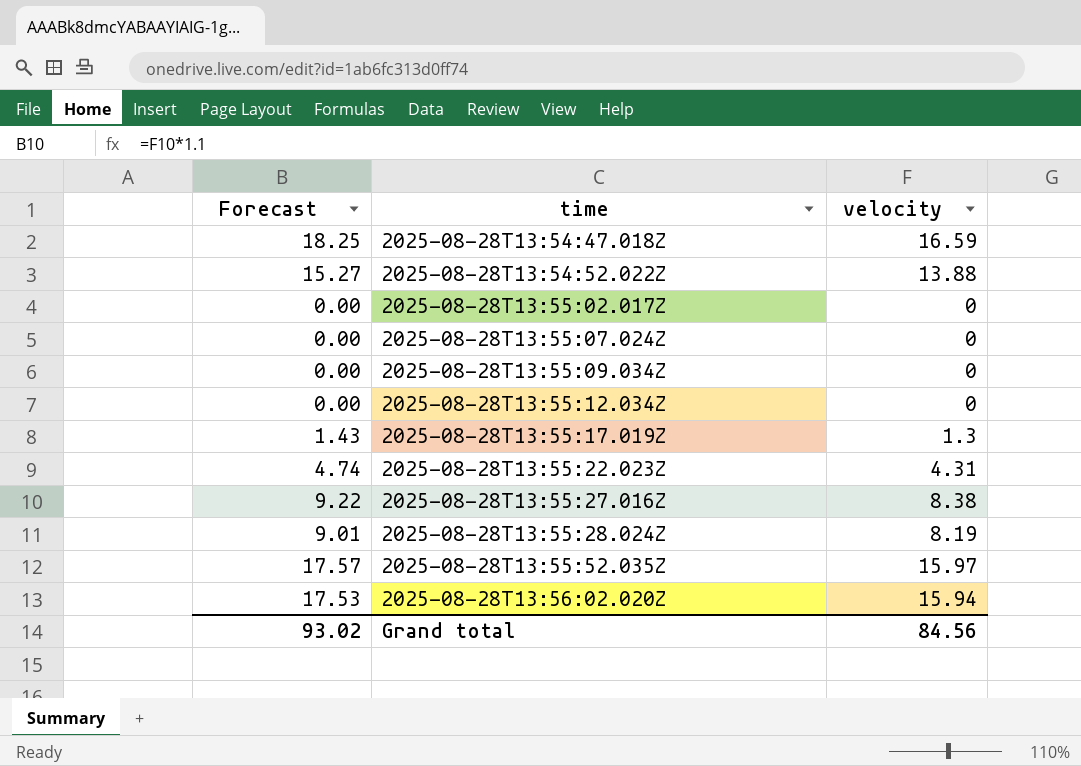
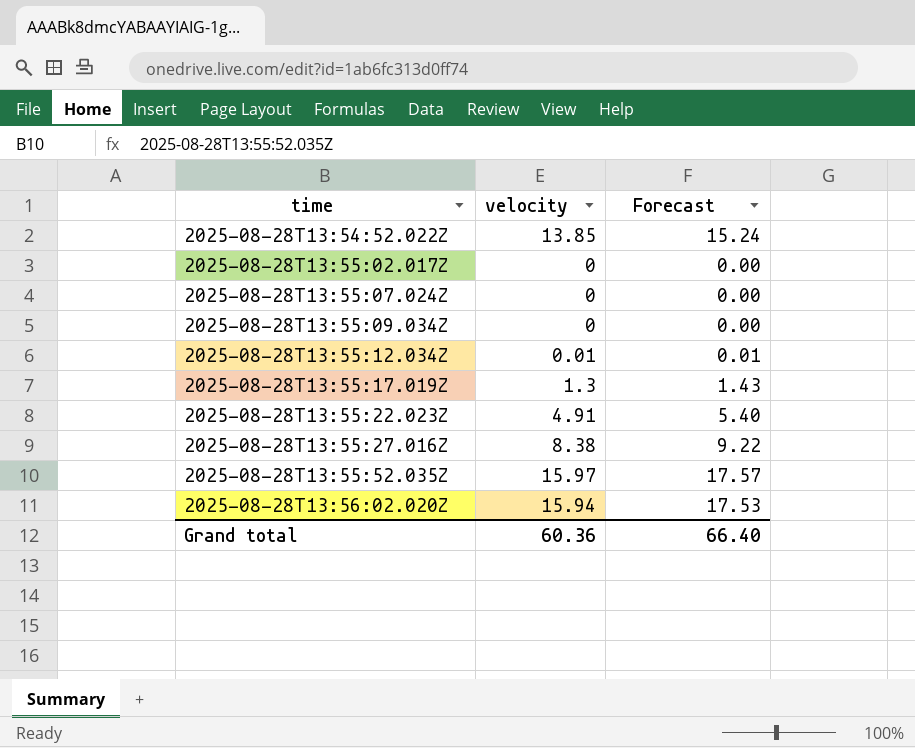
column Forecast | position: 1 -> 3
row 2025-08-28T13:54:47.018Z: 18.25 | 16.59 -> none
row 2025-08-28T13:55:28.024Z: 9.01 | 8.19 -> none
2025-08-28T13:54:52.022Z | velocity: 13.88 -> 13.85
2025-08-28T13:54:52.022Z | Forecast: 15.27 -> 15.24
2025-08-28T13:55:12.034Z | velocity: 0 -> 0.01
2025-08-28T13:55:12.034Z | Forecast: 0.00 -> 0.01
2025-08-28T13:55:22.023Z | velocity: 4.31 -> 4.91
2025-08-28T13:55:22.023Z | Forecast: 4.74 -> 5.40
Grand total | velocity: 84.56 -> 60.36
Grand total | Forecast: 93.02 -> 66.40

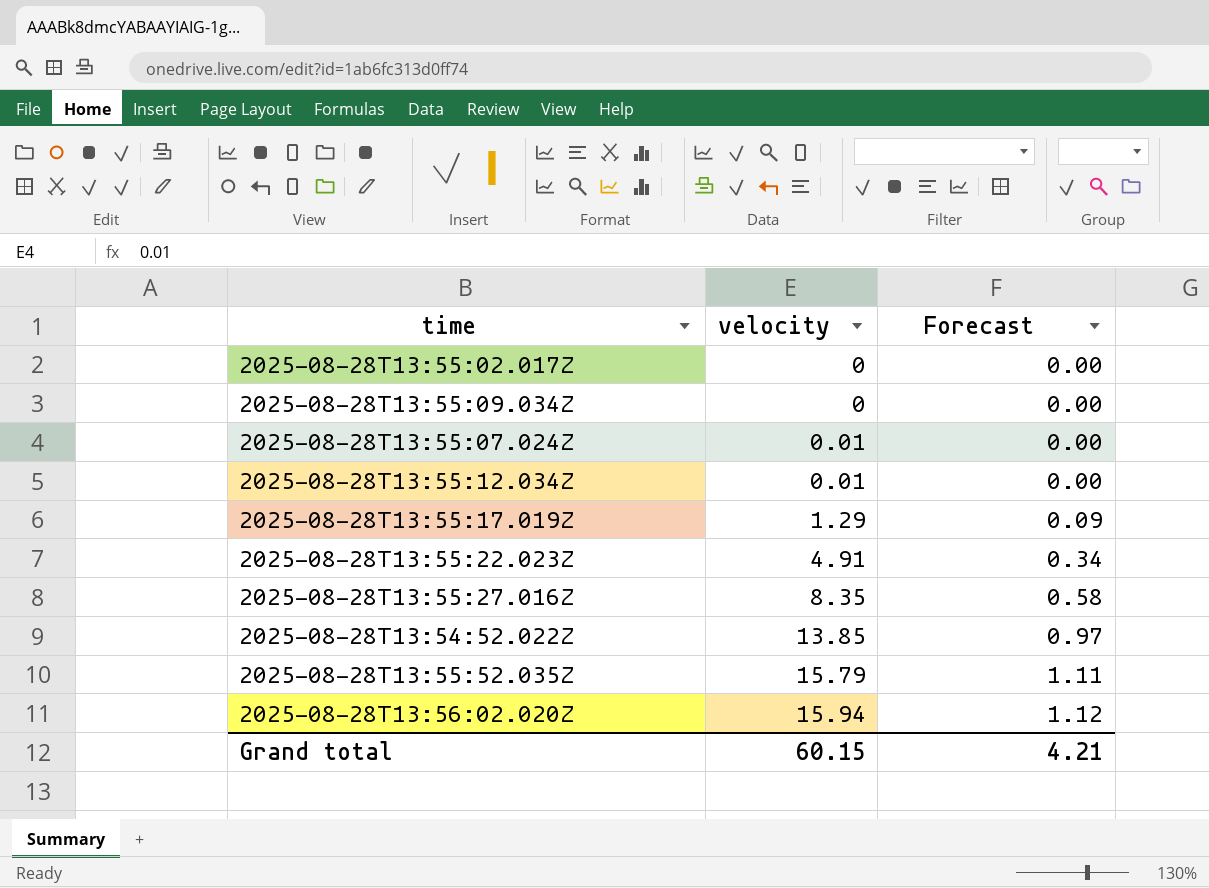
row order: time ascending -> velocity ascending
column Forecast | formula: [velocity] * 1.1 -> [velocity] * 0.07
2025-08-28T13:55:07.024Z | velocity: 0 -> 0.01
2025-08-28T13:55:17.019Z | velocity: 1.3 -> 1.29
2025-08-28T13:55:27.016Z | velocity: 8.38 -> 8.35
2025-08-28T13:55:52.035Z | velocity: 15.97 -> 15.79
Grand total | velocity: 60.36 -> 60.15
Grand total | Forecast: 66.40 -> 4.21

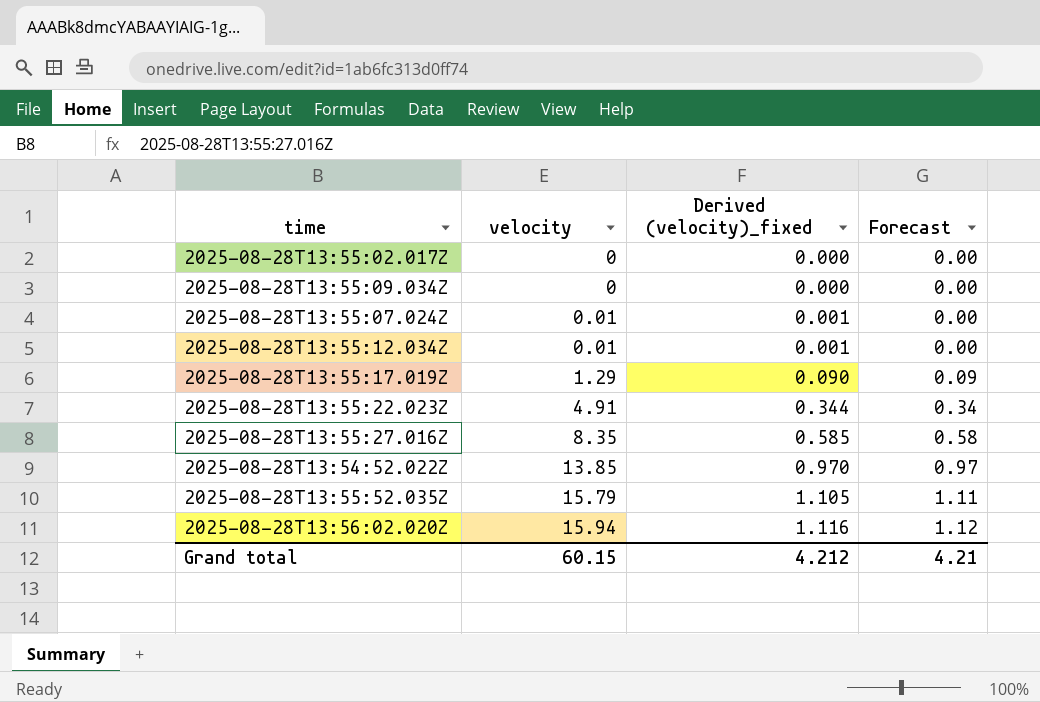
column Derived (velocity)_fixed | formula: none -> [velocity] * 0.07

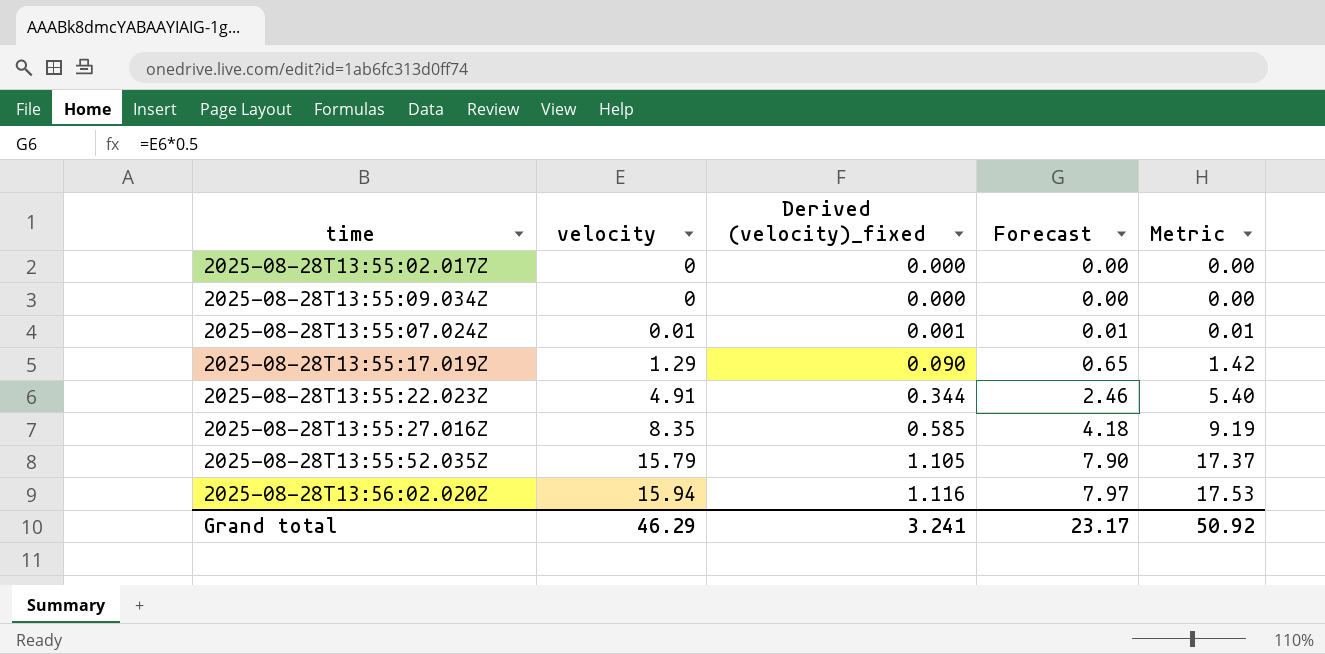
column Forecast | formula: [velocity] * 0.07 -> [velocity] * 0.5
column Metric | formula: none -> [velocity] * 1.1
row 2025-08-28T13:55:12.034Z: 0.01 | 0.001 | 0.00 -> none
row 2025-08-28T13:54:52.022Z: 13.85 | 0.970 | 0.97 -> none
Grand total | velocity: 60.15 -> 46.29
Grand total | Derived (velocity)_fixed: 4.212 -> 3.241
Grand total | Forecast: 4.21 -> 23.17

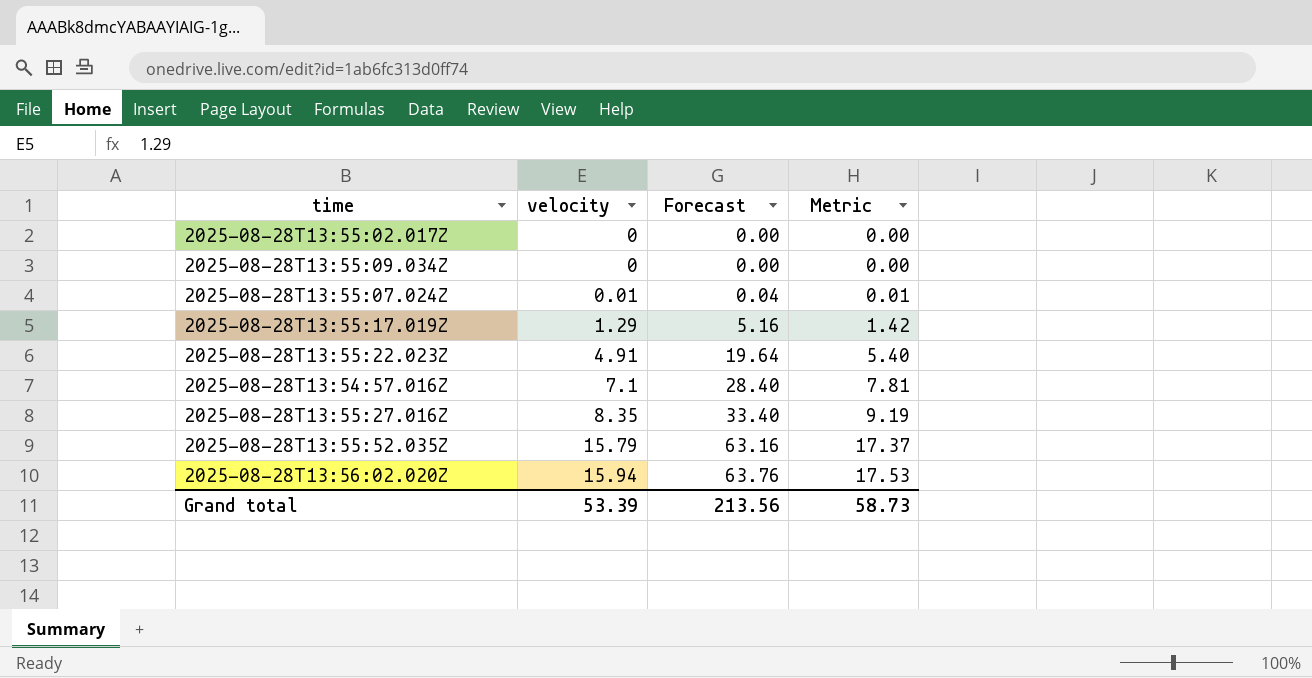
column Derived (velocity)_fixed | formula: [velocity] * 0.07 -> none
column Forecast | formula: [velocity] * 0.5 -> [velocity] * 4
row 2025-08-28T13:54:57.016Z: none -> 7.1 | 28.40 | 7.81
Grand total | velocity: 46.29 -> 53.39
Grand total | Forecast: 23.17 -> 213.56
Grand total | Metric: 50.92 -> 58.73

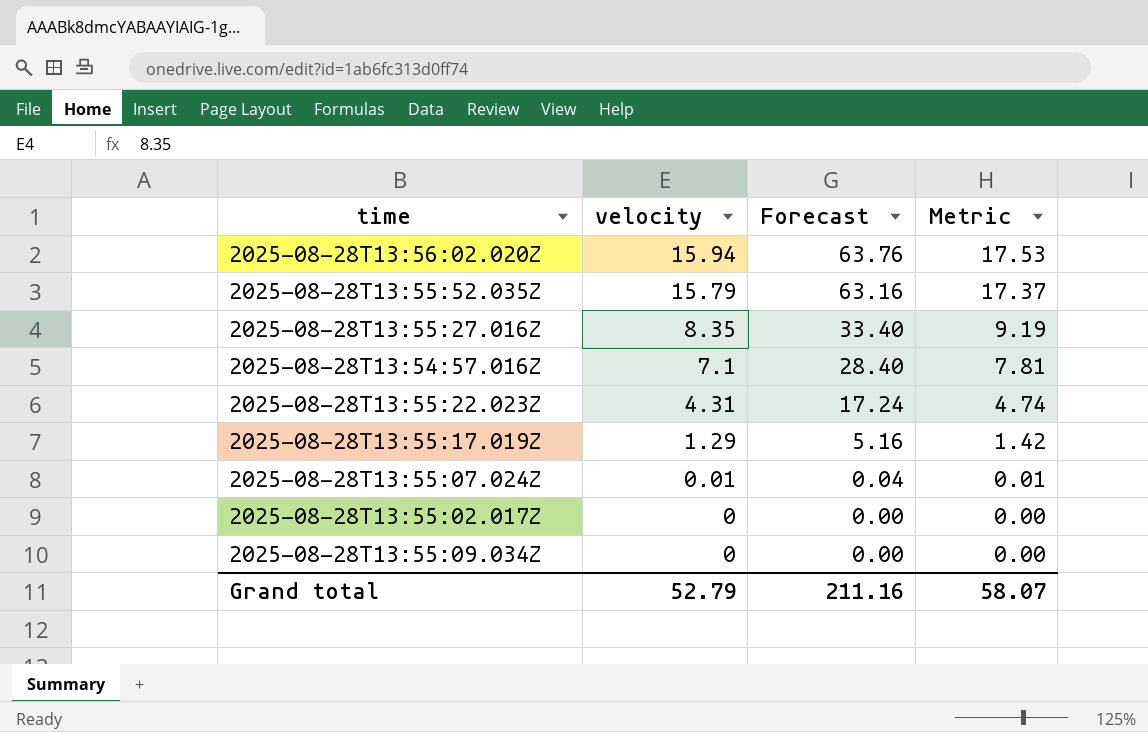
row order: velocity ascending -> velocity descending
2025-08-28T13:55:22.023Z | velocity: 4.91 -> 4.31
2025-08-28T13:55:22.023Z | Forecast: 19.64 -> 17.24
2025-08-28T13:55:22.023Z | Metric: 5.40 -> 4.74
Grand total | velocity: 53.39 -> 52.79
Grand total | Forecast: 213.56 -> 211.16
Grand total | Metric: 58.73 -> 58.07

